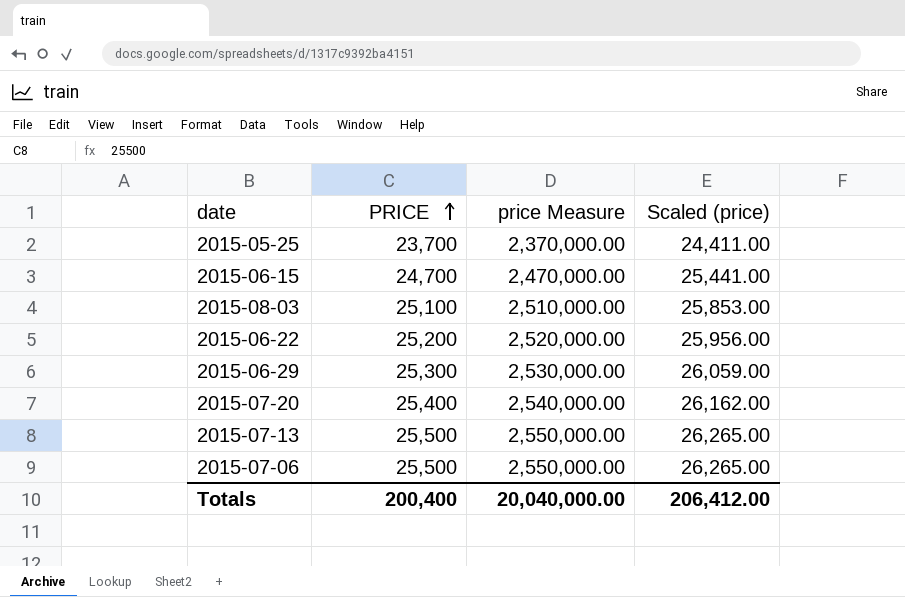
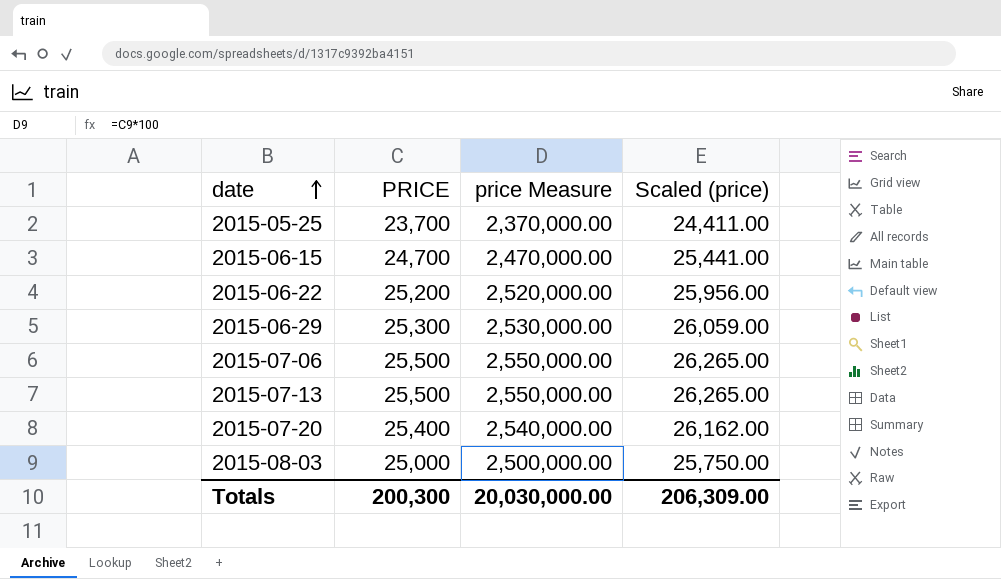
row order: PRICE ascending -> date ascending
2015-08-03 | PRICE: 25,100 -> 25,000
2015-08-03 | price Measure: 2,510,000.00 -> 2,500,000.00
2015-08-03 | Scaled (price): 25,853.00 -> 25,750.00
Totals | PRICE: 200,400 -> 200,300
Totals | price Measure: 20,040,000.00 -> 20,030,000.00
Totals | Scaled (price): 206,412.00 -> 206,309.00

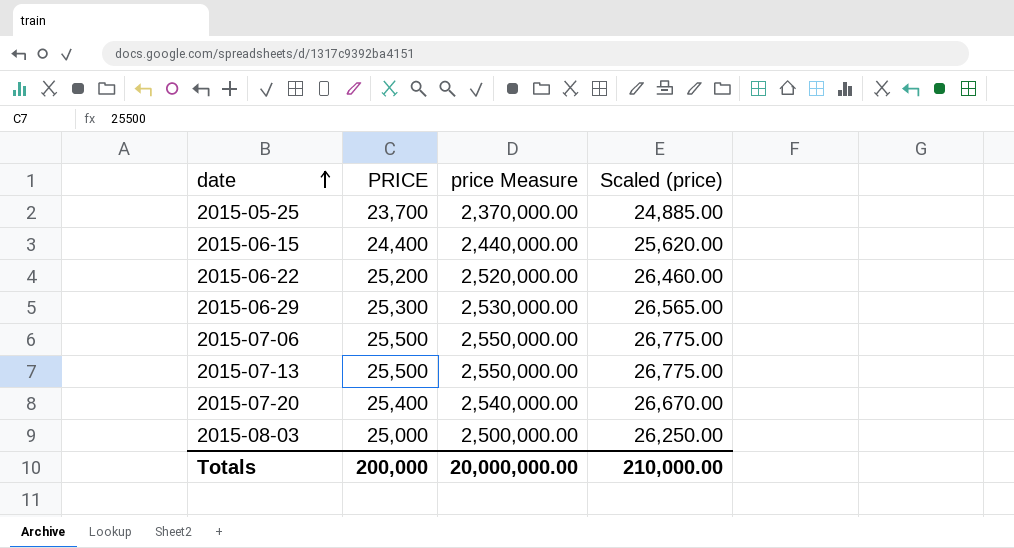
column Scaled (price) | formula: [PRICE] * 1.03 -> [PRICE] * 1.05
2015-06-15 | PRICE: 24,700 -> 24,400
2015-06-15 | price Measure: 2,470,000.00 -> 2,440,000.00
Totals | PRICE: 200,300 -> 200,000
Totals | price Measure: 20,030,000.00 -> 20,000,000.00
Totals | Scaled (price): 206,309.00 -> 210,000.00

